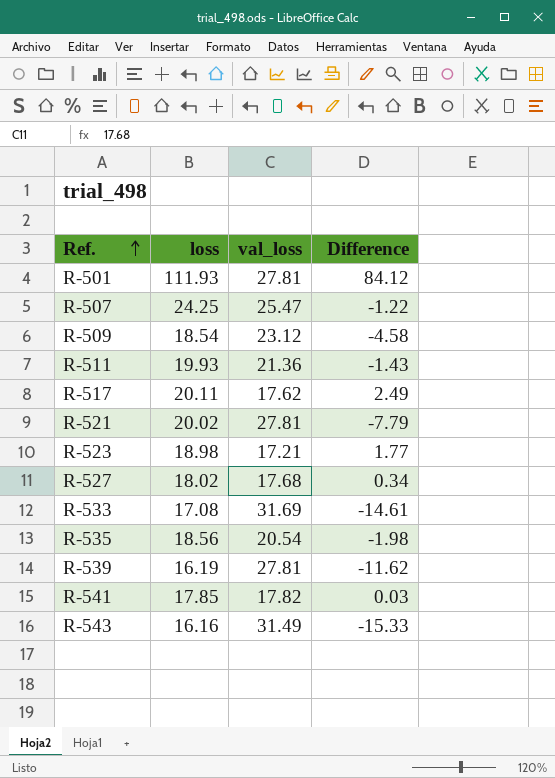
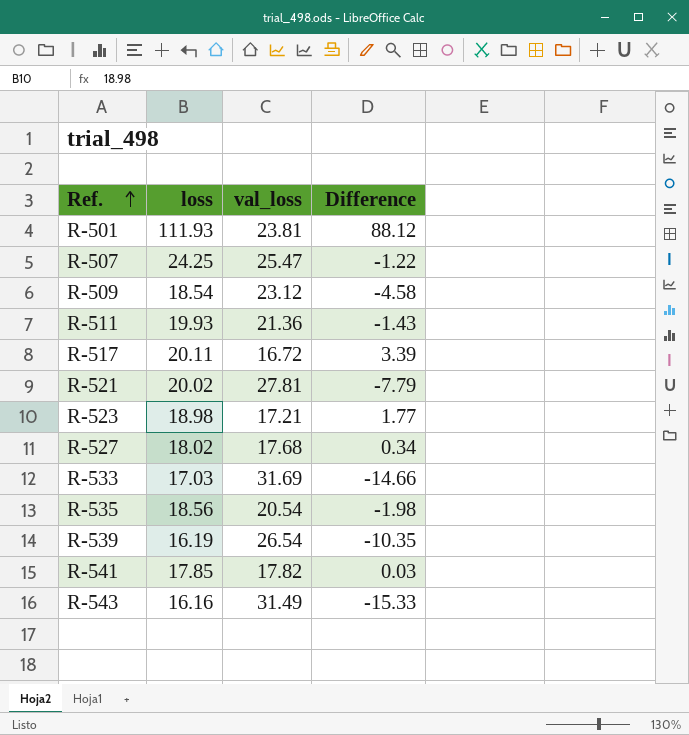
R-501 | val_loss: 27.81 -> 23.81
R-501 | Difference: 84.12 -> 88.12
R-517 | val_loss: 17.62 -> 16.72
R-517 | Difference: 2.49 -> 3.39
R-533 | loss: 17.08 -> 17.03
R-533 | Difference: -14.61 -> -14.66
R-539 | val_loss: 27.81 -> 26.54
R-539 | Difference: -11.62 -> -10.35

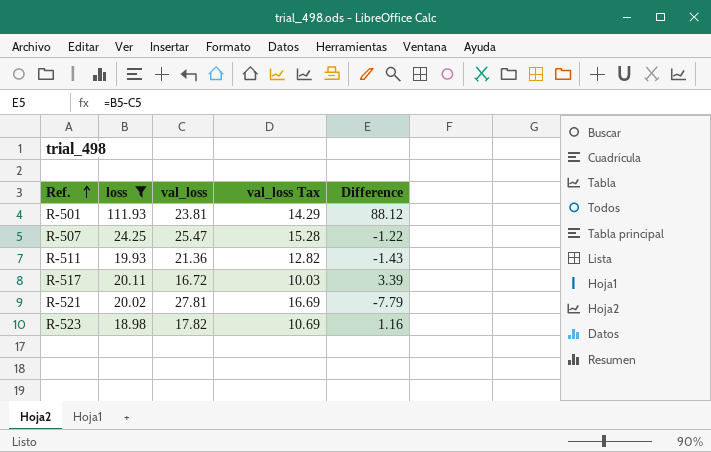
filter: none -> loss >= 18.98
column val_loss Tax | formula: none -> [val_loss] * 0.6
R-523 | val_loss: 17.21 -> 17.82
R-523 | Difference: 1.77 -> 1.16

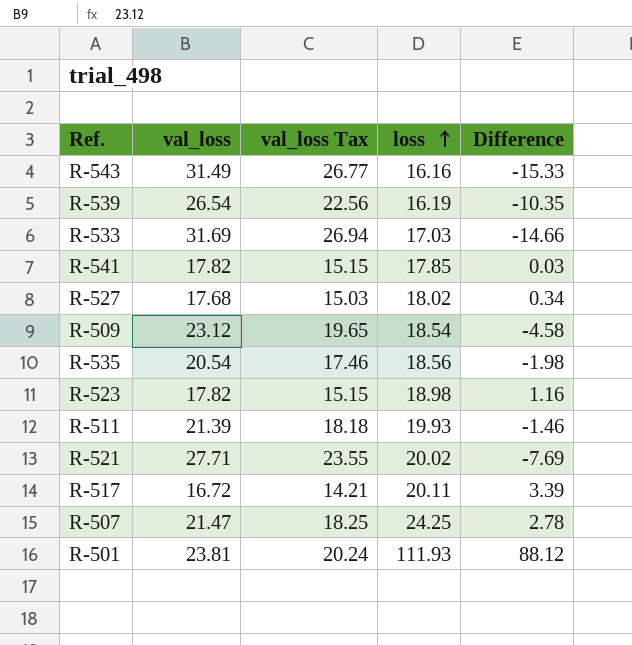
filter: loss >= 18.98 -> none
row order: Ref. ascending -> loss ascending
column val_loss Tax | formula: [val_loss] * 0.6 -> [val_loss] * 0.85
column loss | position: 2 -> 4
R-511 | val_loss: 21.36 -> 21.39
R-511 | Difference: -1.43 -> -1.46
R-521 | val_loss: 27.81 -> 27.71
R-521 | Difference: -7.79 -> -7.69
R-507 | val_loss: 25.47 -> 21.47
R-507 | Difference: -1.22 -> 2.78

